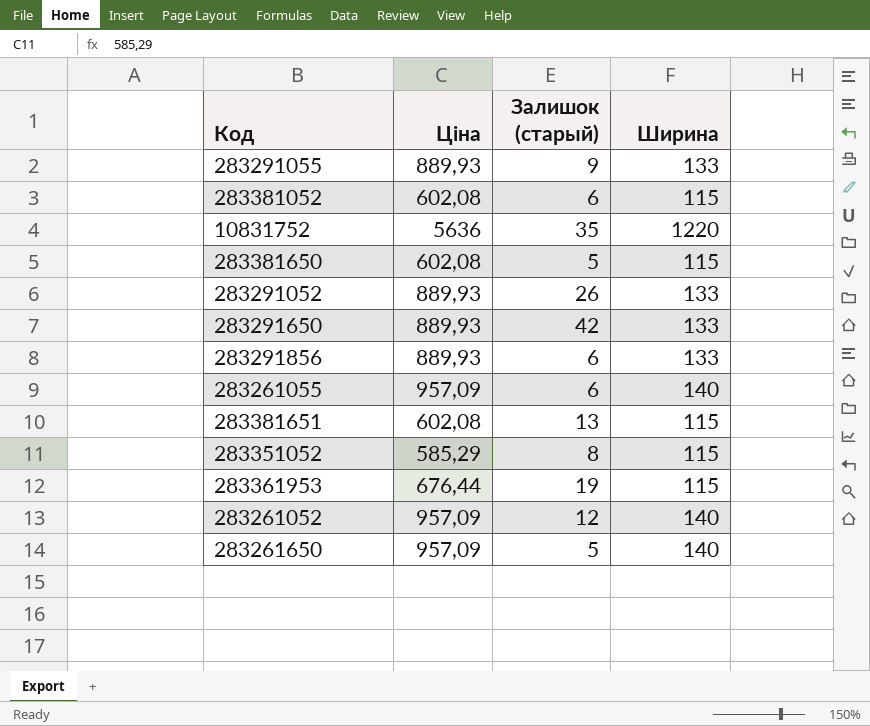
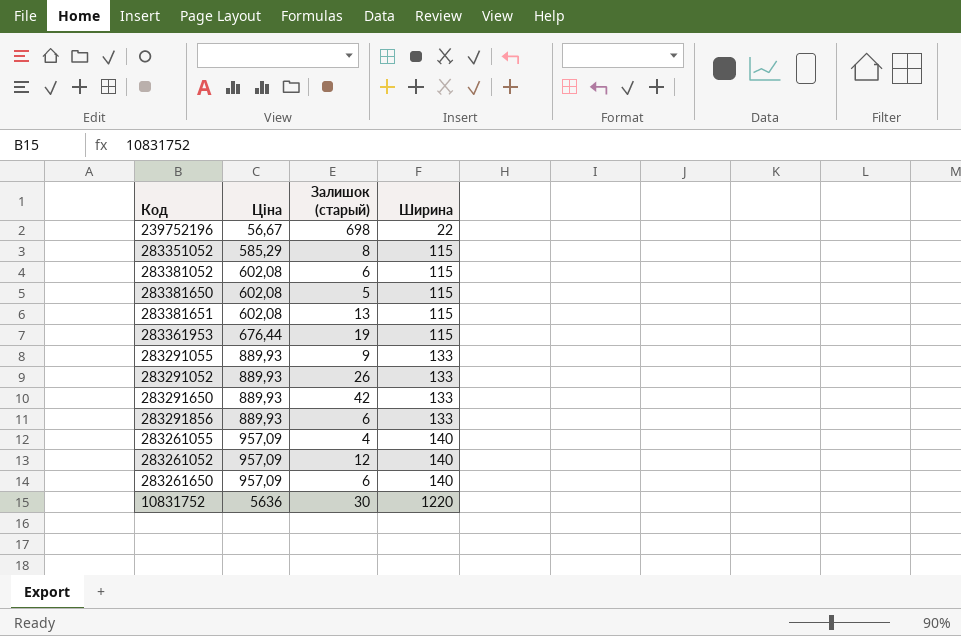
row order: none -> Ціна ascending
row 239752196: none -> 56,67 | 698 | 22
283261055 | Залишок (старый): 6 -> 4
283261650 | Залишок (старый): 5 -> 6
10831752 | Залишок (старый): 35 -> 30

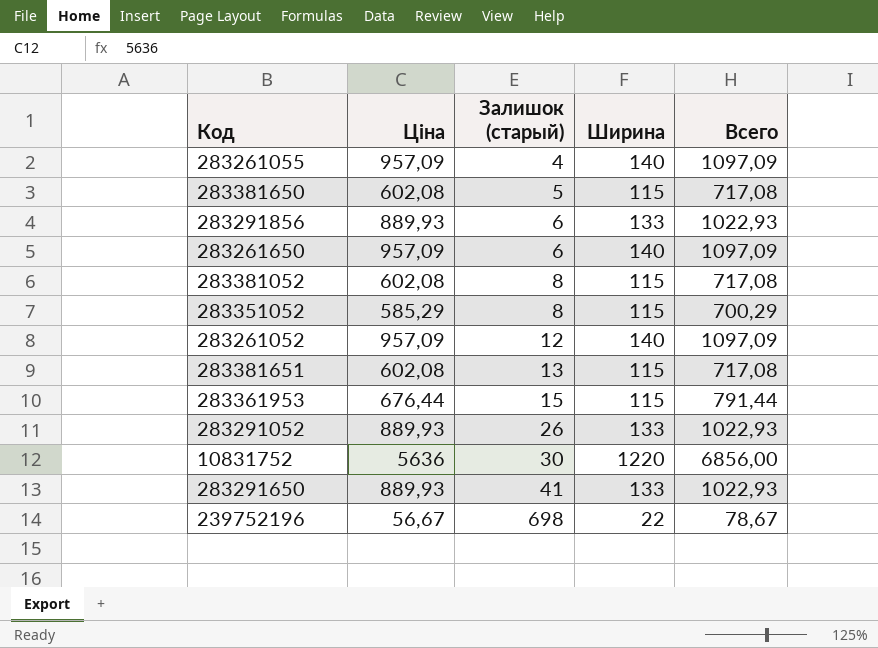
row order: Ціна ascending -> Залишок (старый) ascending
column Всего | formula: none -> [Ціна] + [Ширина]
row 283291055: 889,93 | 9 | 133 -> none
283381052 | Залишок (старый): 6 -> 8
283361953 | Залишок (старый): 19 -> 15
283291650 | Залишок (старый): 42 -> 41

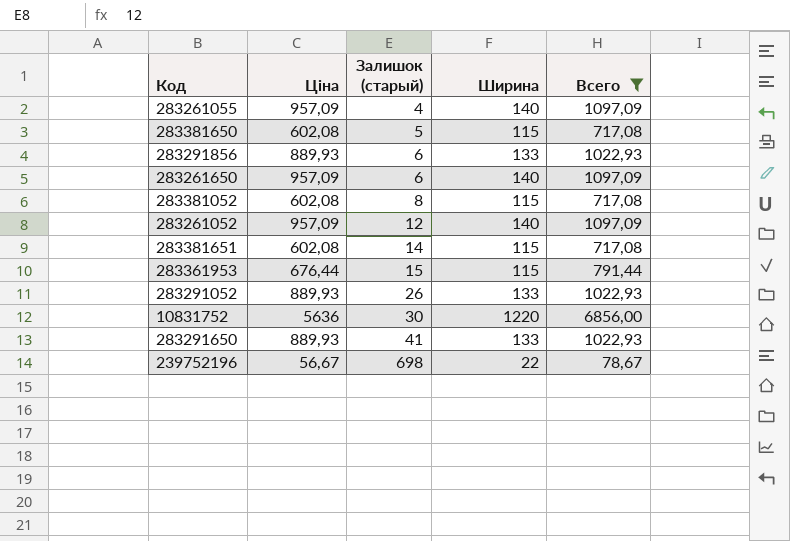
filter: none -> Всего != 700,29
283381651 | Залишок (старый): 13 -> 14

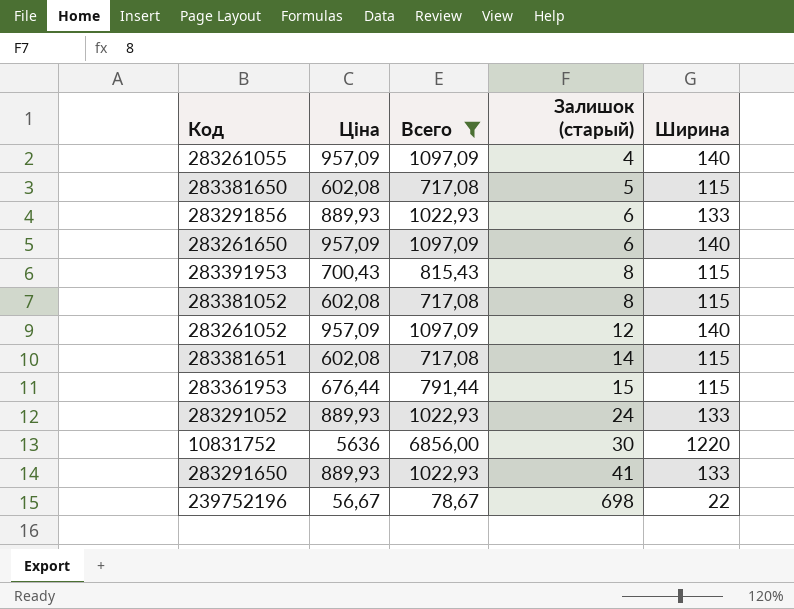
column Всего | position: 5 -> 3
row 283391953: none -> 700,43 | 815,43 | 8 | 115
283291052 | Залишок (старый): 26 -> 24

